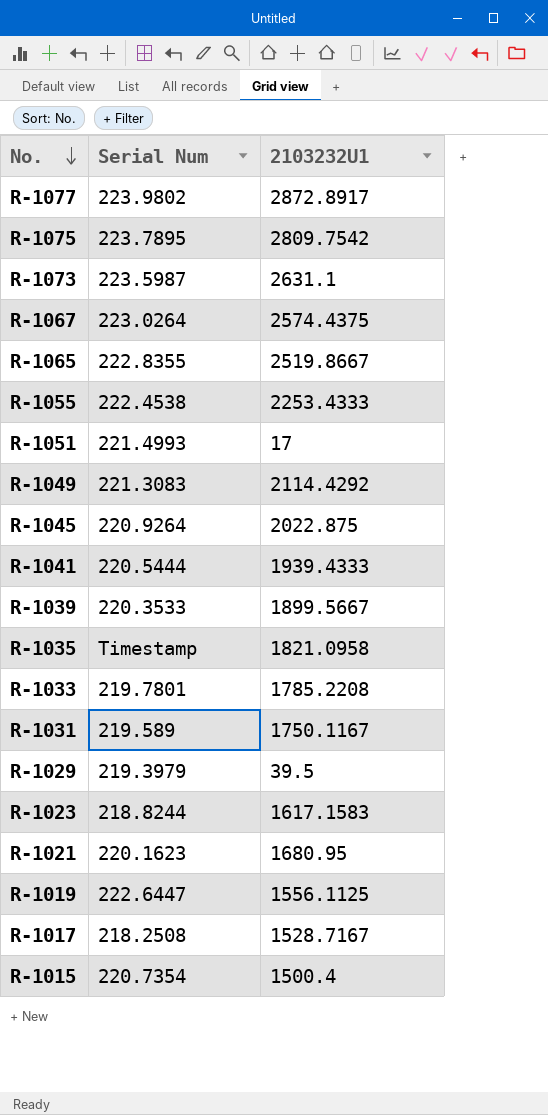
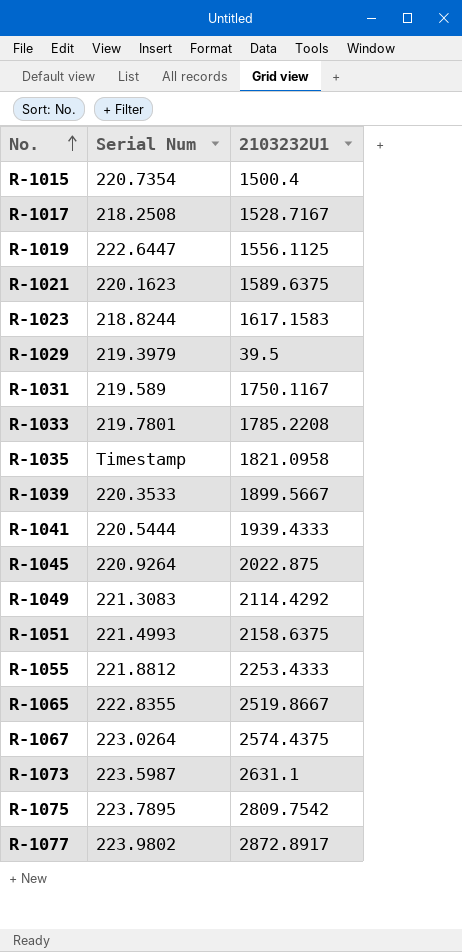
row order: No. descending -> No. ascending
R-1021 | 2103232U1: 1680.95 -> 1589.6375
R-1051 | 2103232U1: 17 -> 2158.6375
R-1055 | Serial Num: 222.4538 -> 221.8812

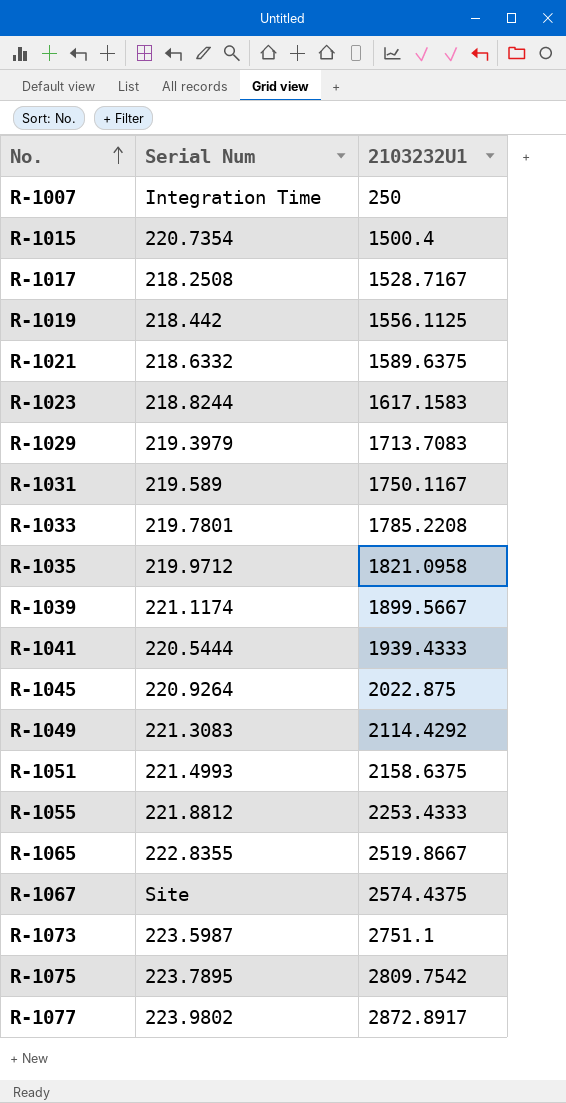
row R-1007: none -> Integration Time | 250
R-1019 | Serial Num: 222.6447 -> 218.442
R-1021 | Serial Num: 220.1623 -> 218.6332
R-1029 | 2103232U1: 39.5 -> 1713.7083
R-1035 | Serial Num: Timestamp -> 219.9712
R-1039 | Serial Num: 220.3533 -> 221.1174
R-1067 | Serial Num: 223.0264 -> Site
R-1073 | 2103232U1: 2631.1 -> 2751.1

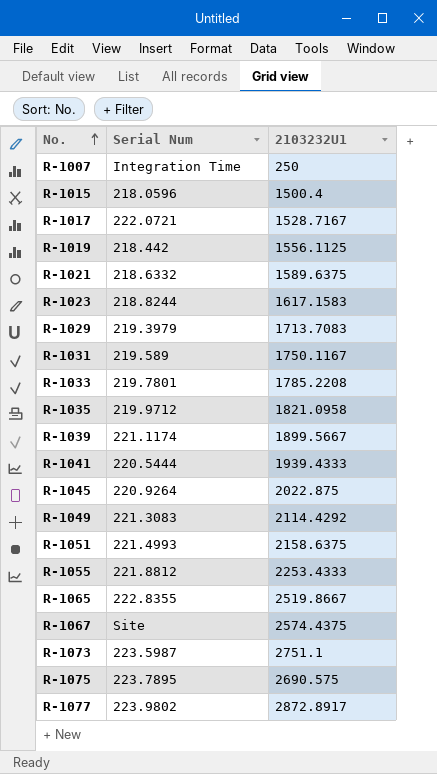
R-1015 | Serial Num: 220.7354 -> 218.0596
R-1017 | Serial Num: 218.2508 -> 222.0721
R-1075 | 2103232U1: 2809.7542 -> 2690.575

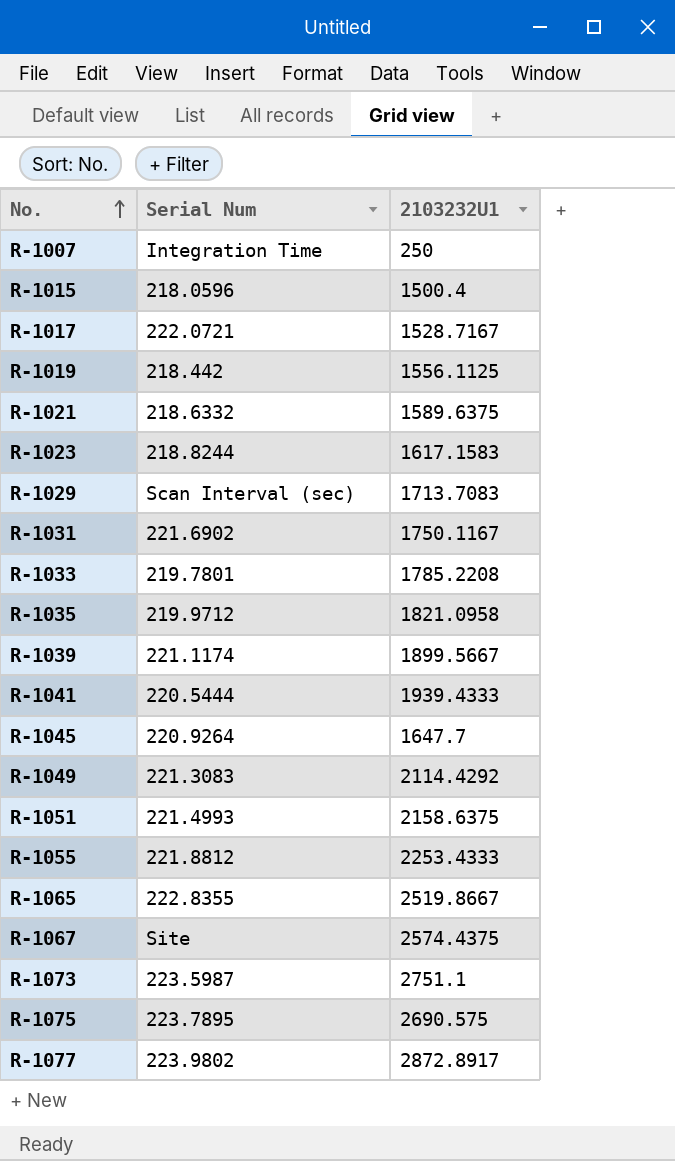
R-1029 | Serial Num: 219.3979 -> Scan Interval (sec)
R-1031 | Serial Num: 219.589 -> 221.6902
R-1045 | 2103232U1: 2022.875 -> 1647.7

